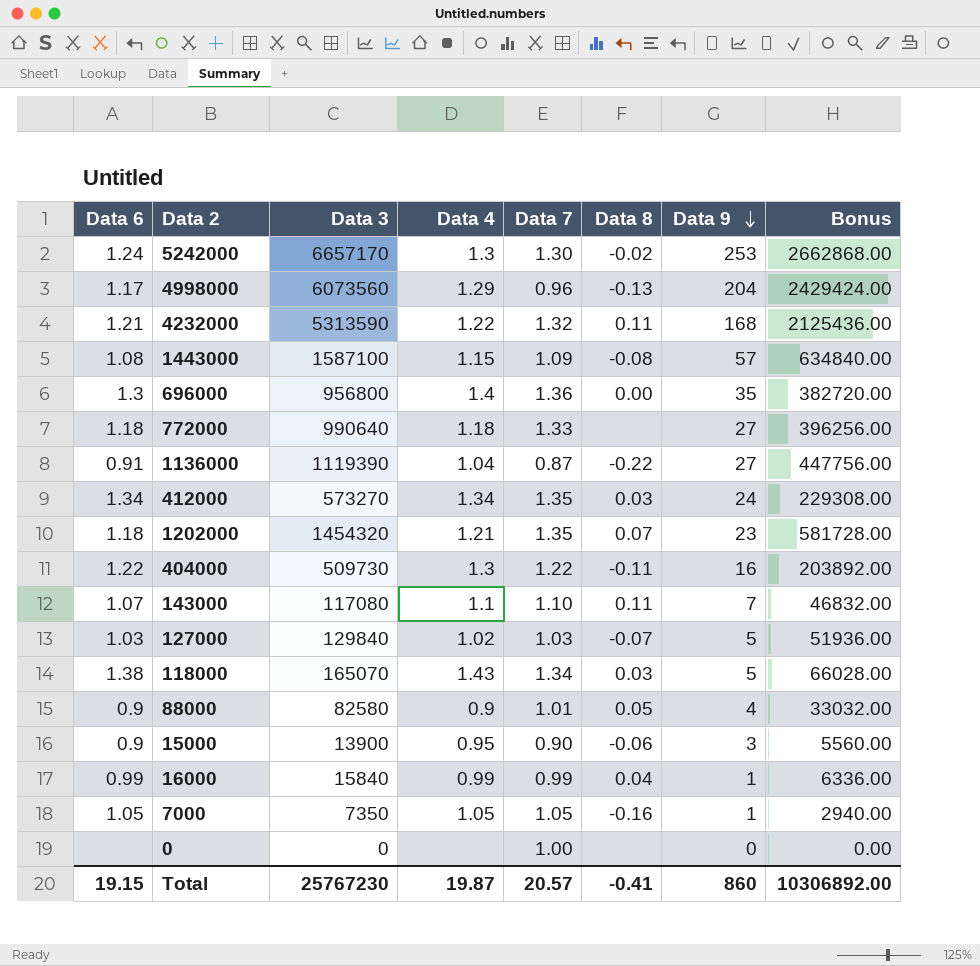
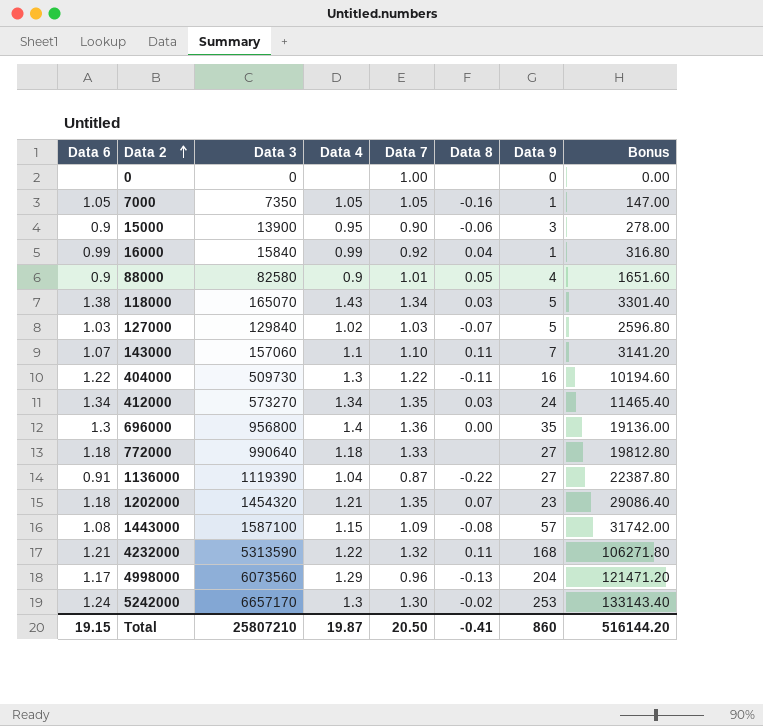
row order: Data 9 descending -> Data 2 ascending
column Bonus | formula: [Data 3] * 0.4 -> [Data 3] * 0.02
16000 | Data 7: 0.99 -> 0.92
143000 | Data 3: 117080 -> 157060
Total | Data 3: 25767230 -> 25807210
Total | Data 7: 20.57 -> 20.50
Total | Bonus: 10306892.00 -> 516144.20

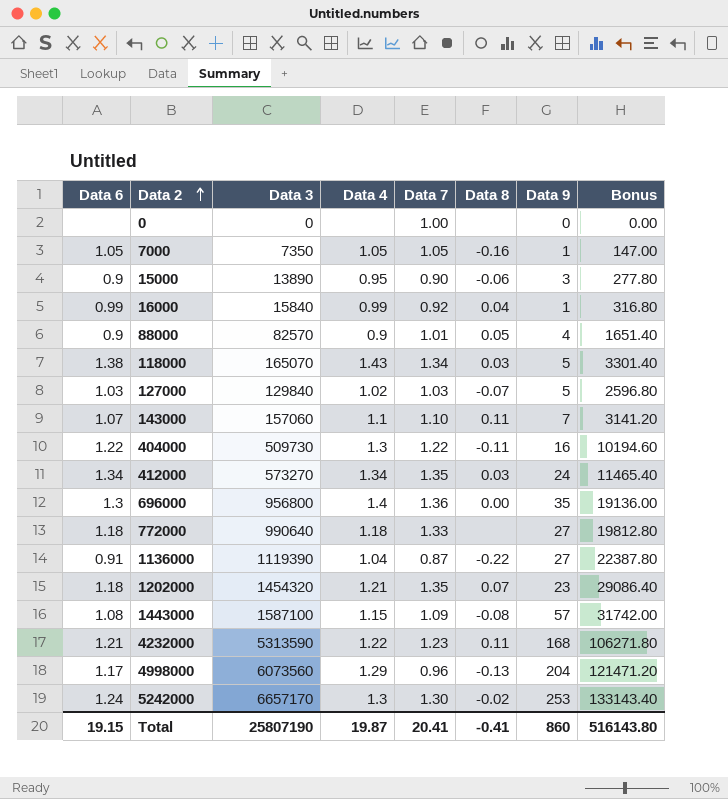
15000 | Data 3: 13900 -> 13890
15000 | Bonus: 278.00 -> 277.80
88000 | Data 3: 82580 -> 82570
88000 | Bonus: 1651.60 -> 1651.40
4232000 | Data 7: 1.32 -> 1.23
Total | Data 3: 25807210 -> 25807190
Total | Data 7: 20.50 -> 20.41
Total | Bonus: 516144.20 -> 516143.80

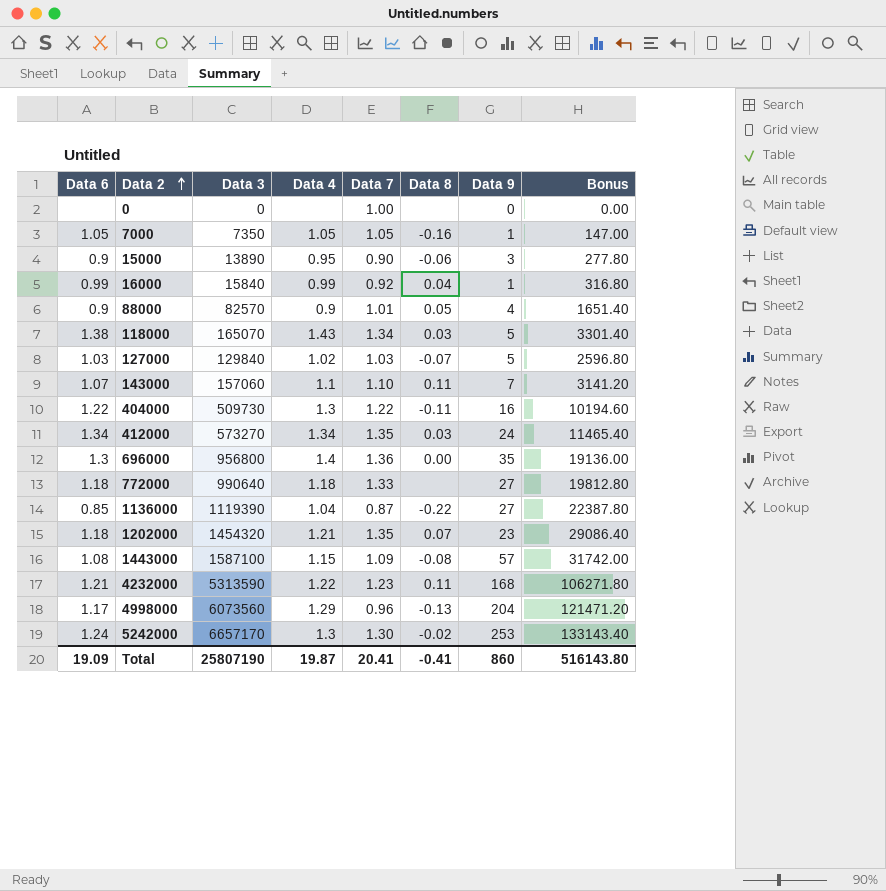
1136000 | Data 6: 0.91 -> 0.85
Total | Data 6: 19.15 -> 19.09

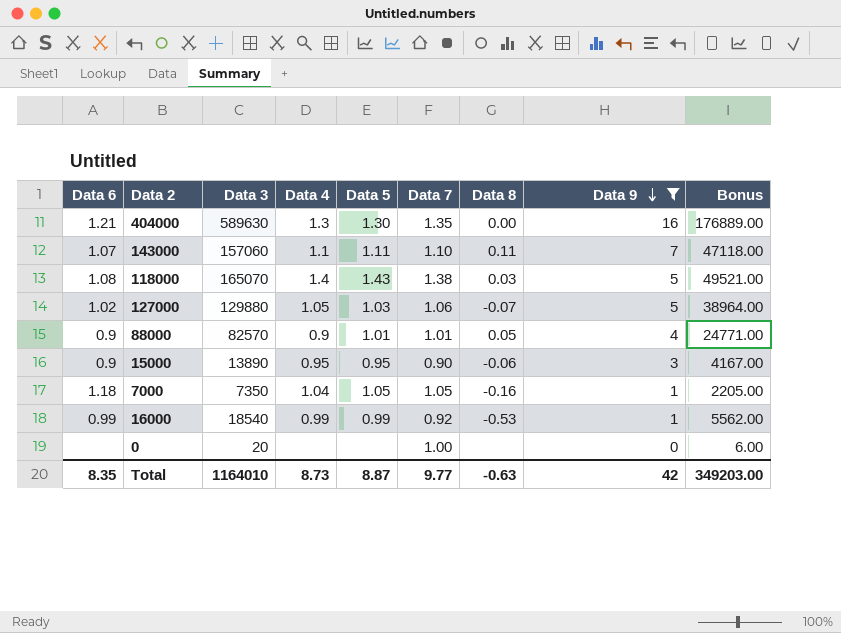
filter: none -> Data 9 <= 16
row order: Data 2 ascending -> Data 9 descending
column Data 5 | position: none -> 5
column Bonus | formula: [Data 3] * 0.02 -> [Data 3] * 0.3
404000 | Data 6: 1.22 -> 1.21
404000 | Data 3: 509730 -> 589630
404000 | Data 7: 1.22 -> 1.35
404000 | Data 8: -0.11 -> 0.00
118000 | Data 6: 1.38 -> 1.08
118000 | Data 4: 1.43 -> 1.4
118000 | Data 7: 1.34 -> 1.38
127000 | Data 6: 1.03 -> 1.02
127000 | Data 3: 129840 -> 129880
127000 | Data 4: 1.02 -> 1.05
127000 | Data 7: 1.03 -> 1.06
7000 | Data 6: 1.05 -> 1.18
7000 | Data 4: 1.05 -> 1.04
16000 | Data 3: 15840 -> 18540
16000 | Data 8: 0.04 -> -0.53
0 | Data 3: 0 -> 20
Total | Data 6: 19.09 -> 8.35
Total | Data 3: 25807190 -> 1164010
Total | Data 4: 19.87 -> 8.73
Total | Data 7: 20.41 -> 9.77
Total | Data 8: -0.41 -> -0.63
Total | Data 9: 860 -> 42
Total | Bonus: 516143.80 -> 349203.00

